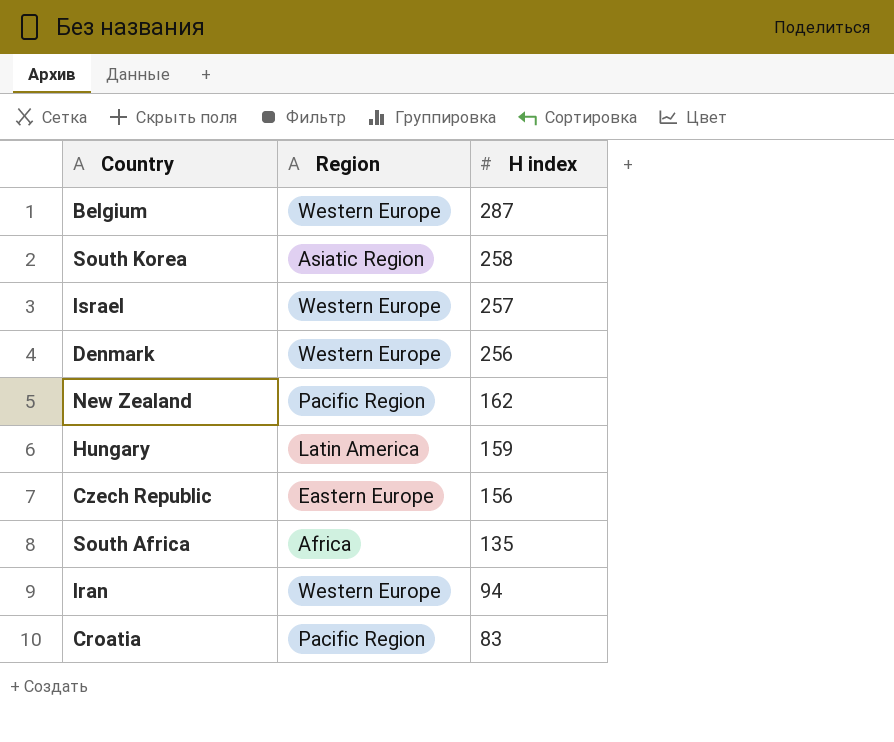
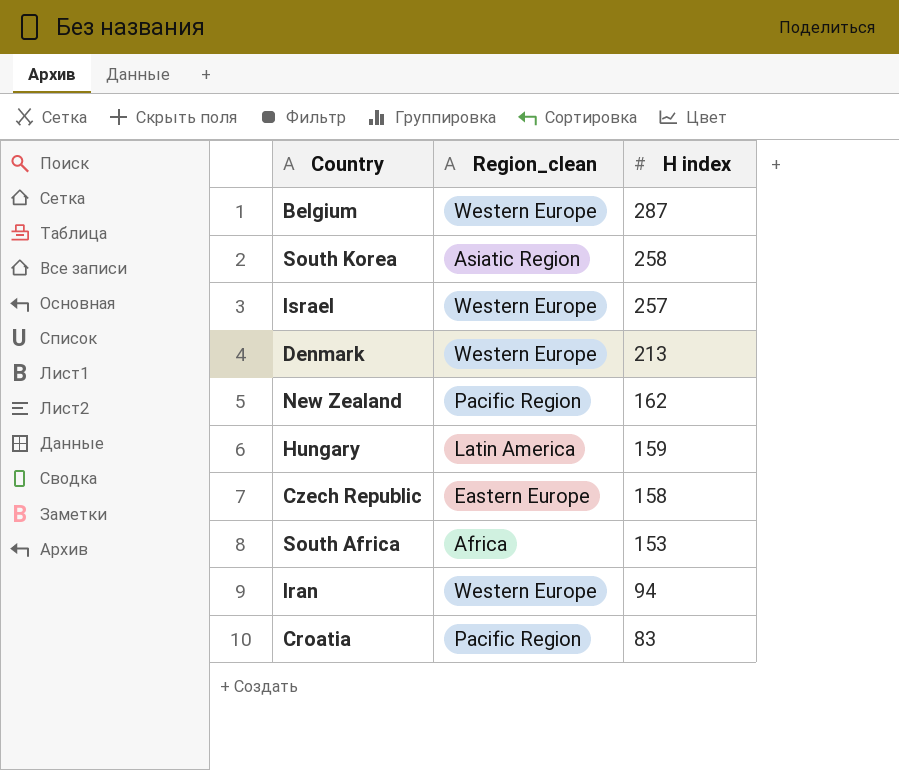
column name: Region -> Region_clean
Denmark | H index: 256 -> 213
Czech Republic | H index: 156 -> 158
South Africa | H index: 135 -> 153

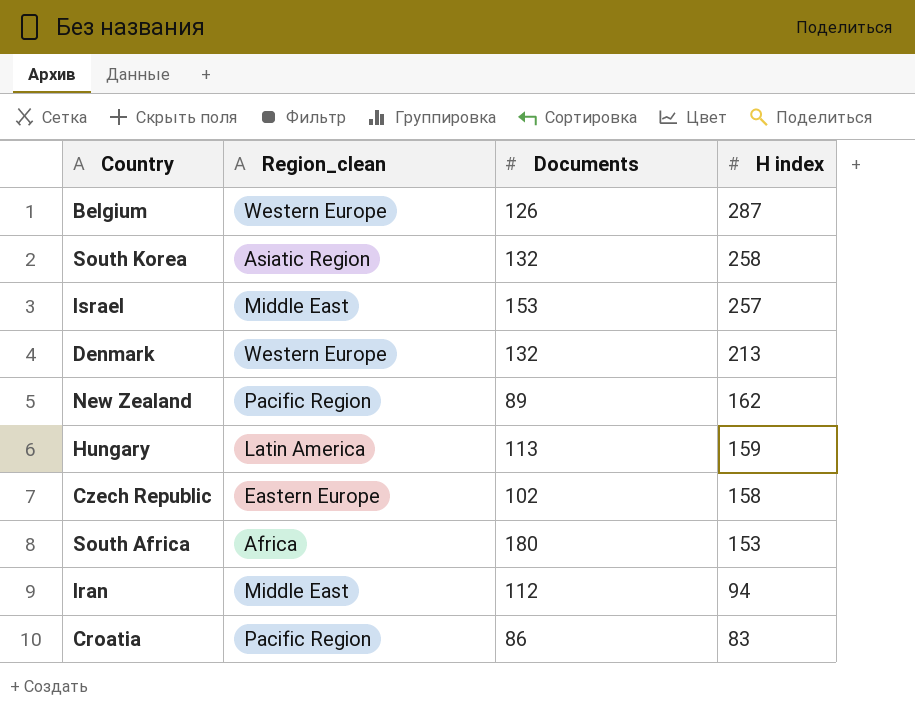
column Documents | position: none -> 3
Israel | Region_clean: Western Europe -> Middle East
Iran | Region_clean: Western Europe -> Middle East

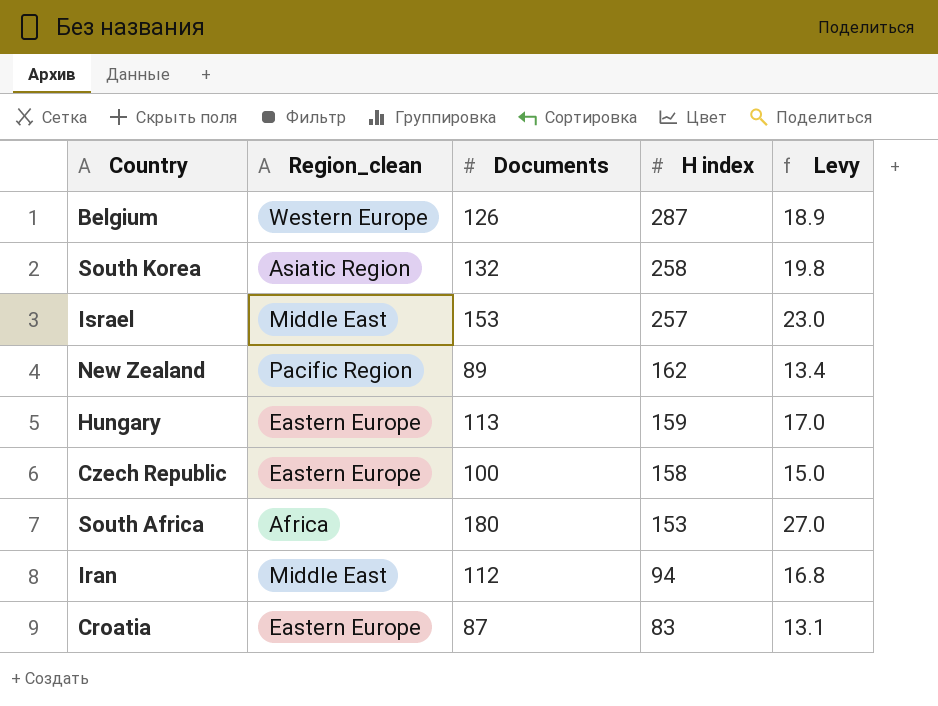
column Levy | formula: none -> [Documents] * 0.15
row Denmark: Western Europe | 132 | 213 -> none
Hungary | Region_clean: Latin America -> Eastern Europe
Czech Republic | Documents: 102 -> 100
Croatia | Region_clean: Pacific Region -> Eastern Europe
Croatia | Documents: 86 -> 87

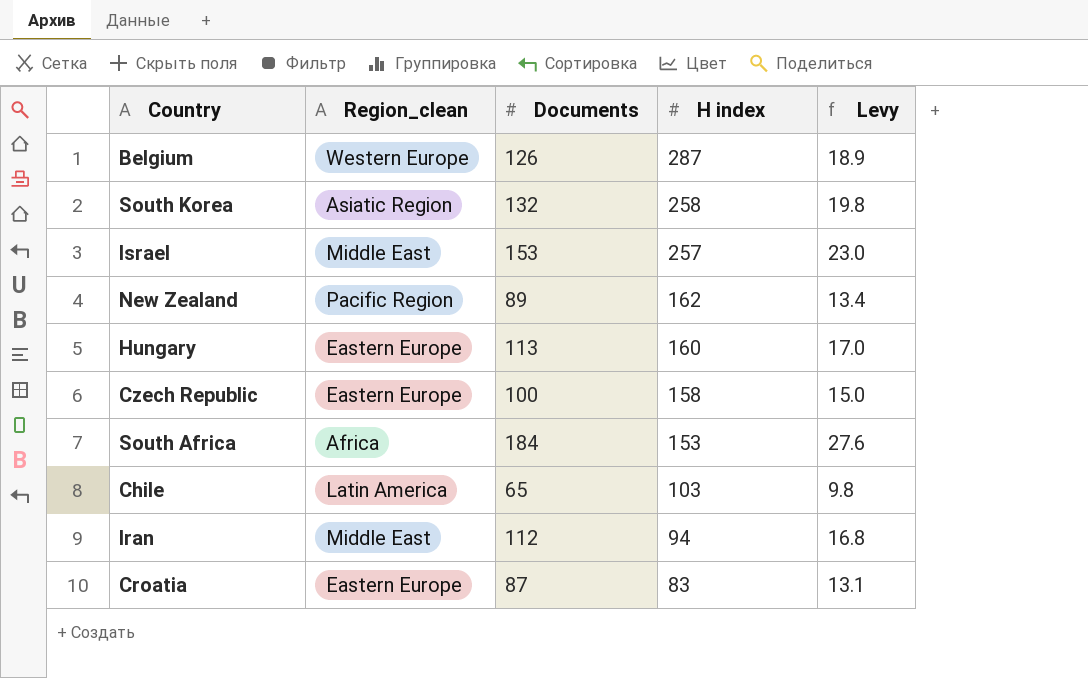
Hungary | H index: 159 -> 160
South Africa | Documents: 180 -> 184
South Africa | Levy: 27.0 -> 27.6
row Chile: none -> Latin America | 65 | 103 | 9.8

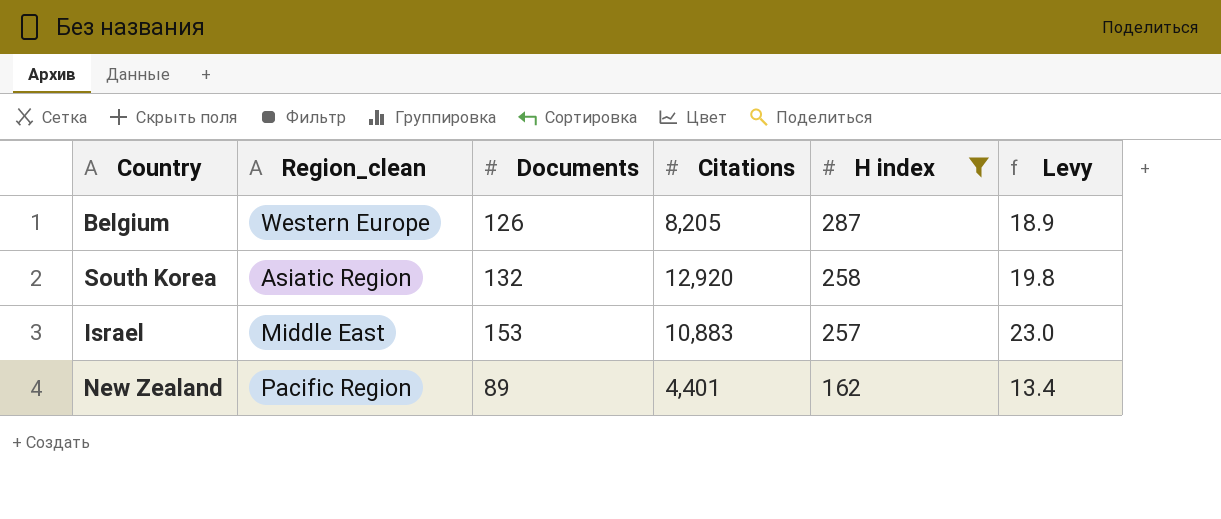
filter: none -> H index >= 162
column Citations | position: none -> 4

